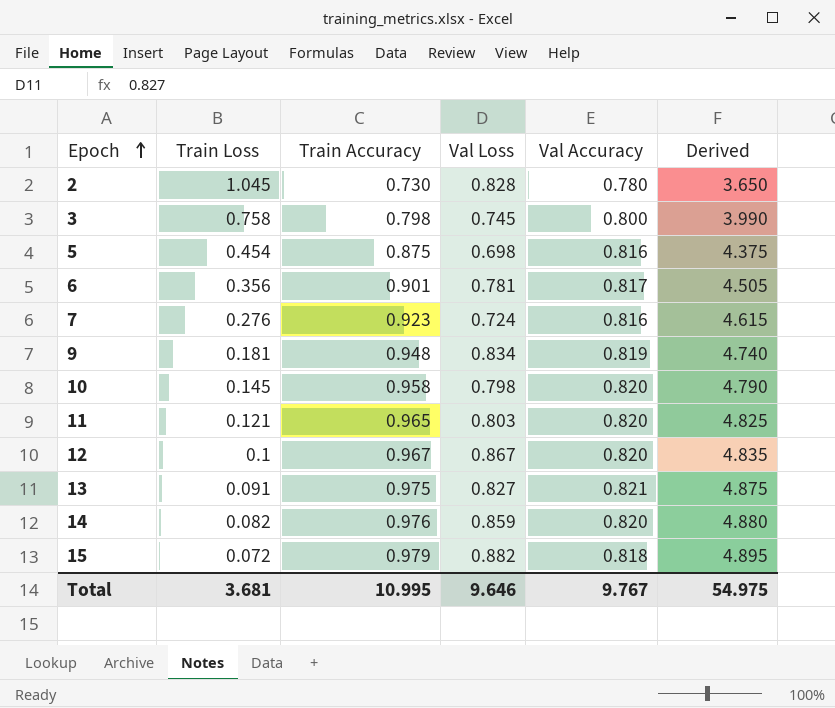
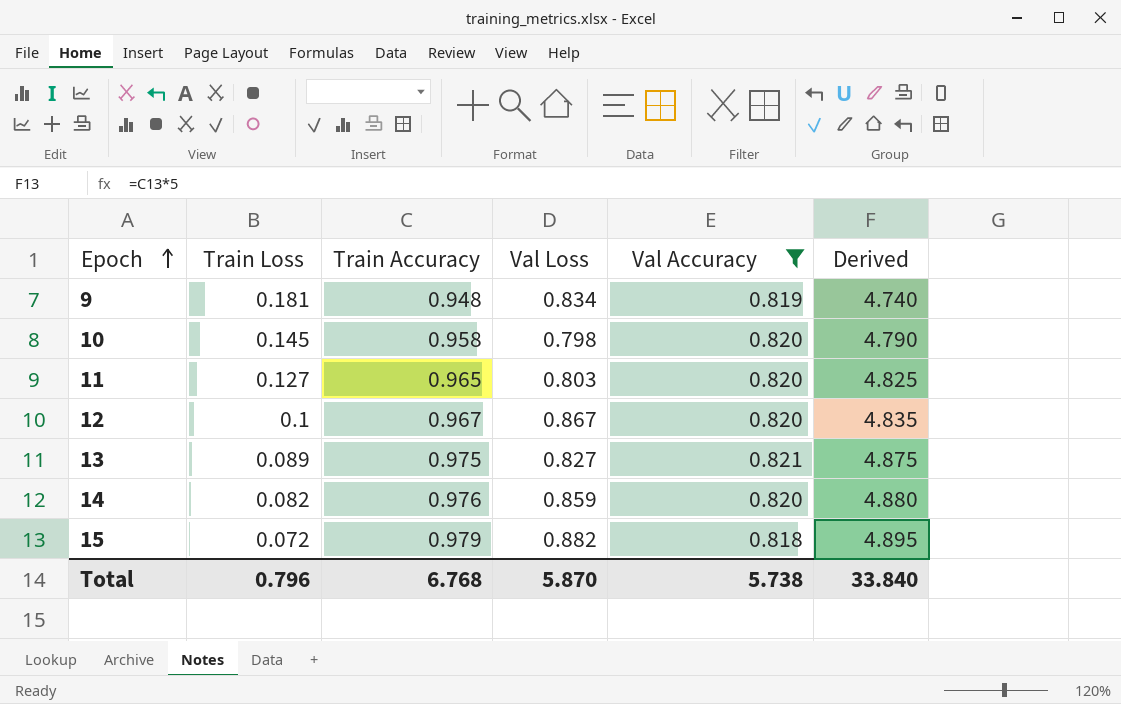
filter: none -> Val Accuracy >= 0.818
11 | Train Loss: 0.121 -> 0.127
13 | Train Loss: 0.091 -> 0.089
Total | Train Loss: 3.681 -> 0.796
Total | Train Accuracy: 10.995 -> 6.768
Total | Val Loss: 9.646 -> 5.870
Total | Val Accuracy: 9.767 -> 5.738
Total | Derived: 54.975 -> 33.840

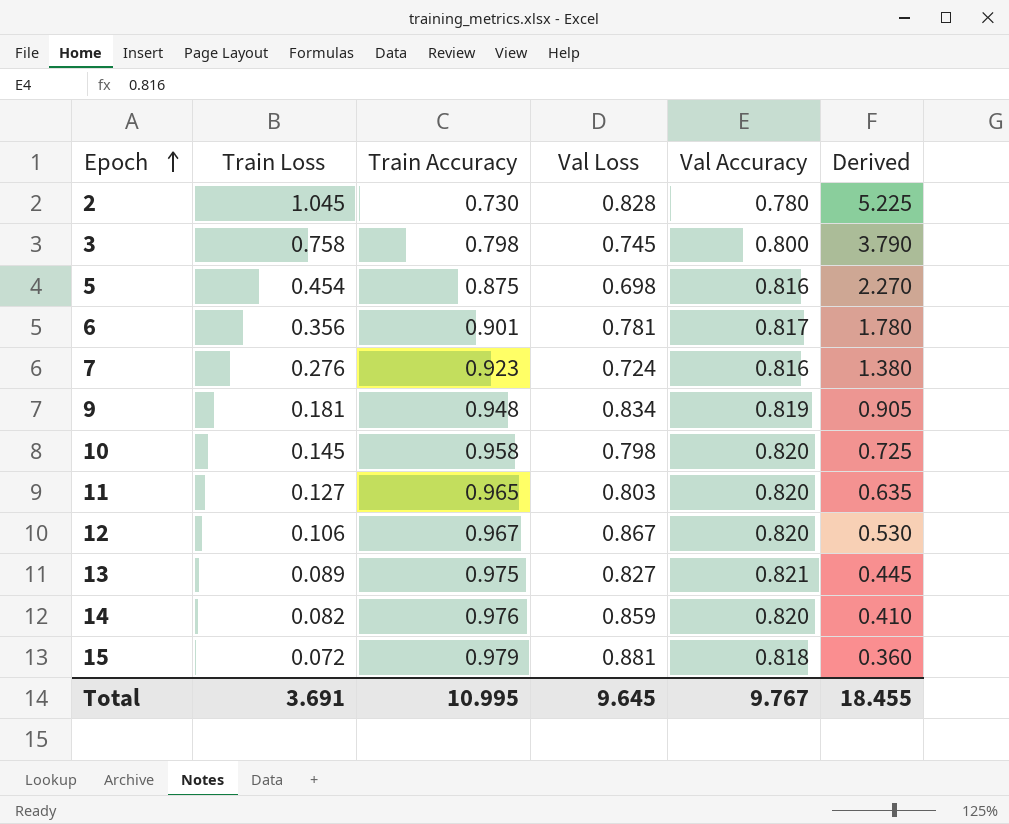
filter: Val Accuracy >= 0.818 -> none
column Derived | formula: [Train Accuracy] * 5 -> [Train Loss] * 5
12 | Train Loss: 0.1 -> 0.106
15 | Val Loss: 0.882 -> 0.881
Total | Train Loss: 0.796 -> 3.691
Total | Train Accuracy: 6.768 -> 10.995
Total | Val Loss: 5.870 -> 9.645
Total | Val Accuracy: 5.738 -> 9.767
Total | Derived: 33.840 -> 18.455

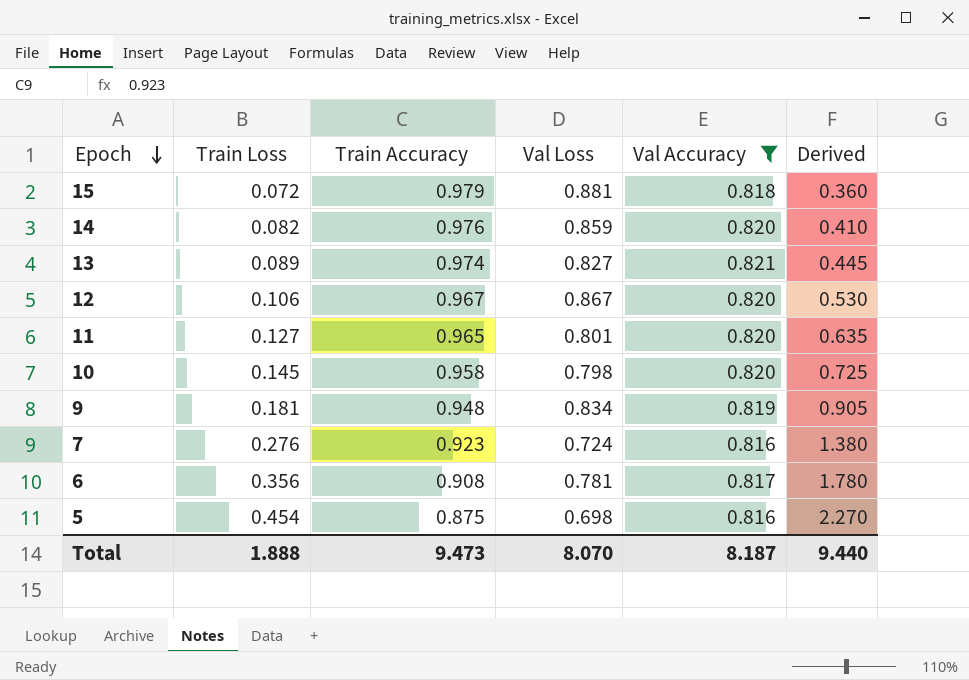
filter: none -> Val Accuracy >= 0.816
row order: Epoch ascending -> Epoch descending
13 | Train Accuracy: 0.975 -> 0.974
11 | Val Loss: 0.803 -> 0.801
6 | Train Accuracy: 0.901 -> 0.908
Total | Train Loss: 3.691 -> 1.888
Total | Train Accuracy: 10.995 -> 9.473
Total | Val Loss: 9.645 -> 8.070
Total | Val Accuracy: 9.767 -> 8.187
Total | Derived: 18.455 -> 9.440

